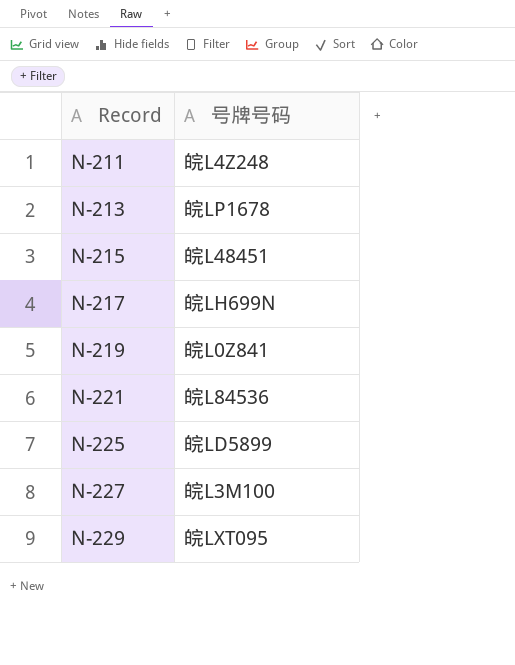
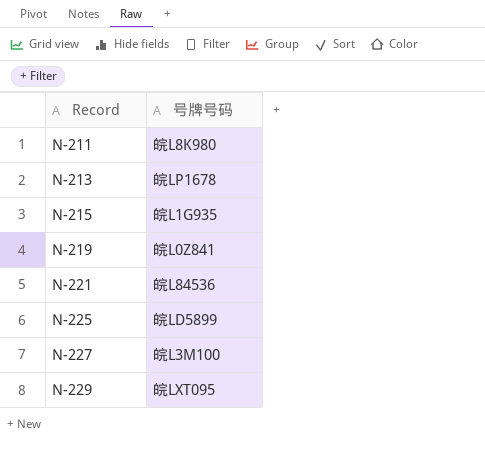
row N-217: 皖LH699N -> none
N-211 | 号牌号码: 皖L4Z248 -> 皖L8K980
N-215 | 号牌号码: 皖L48451 -> 皖L1G935

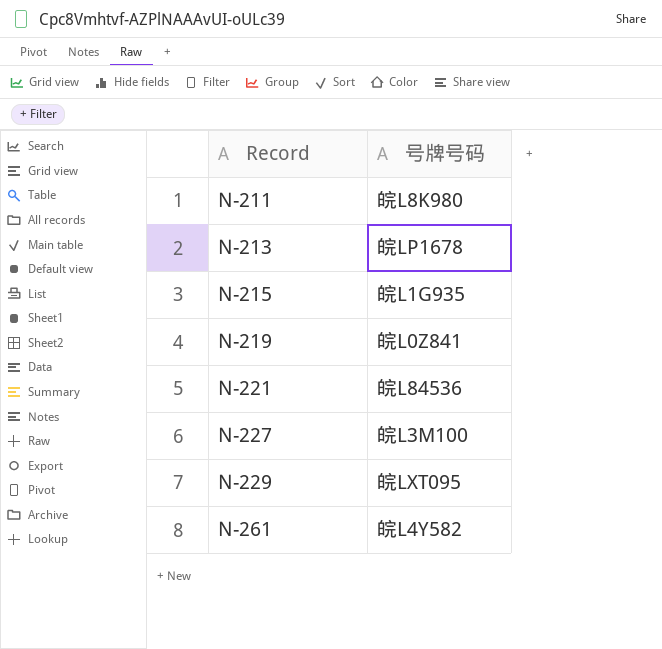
row N-225: 皖LD5899 -> none
row N-261: none -> 皖L4Y582

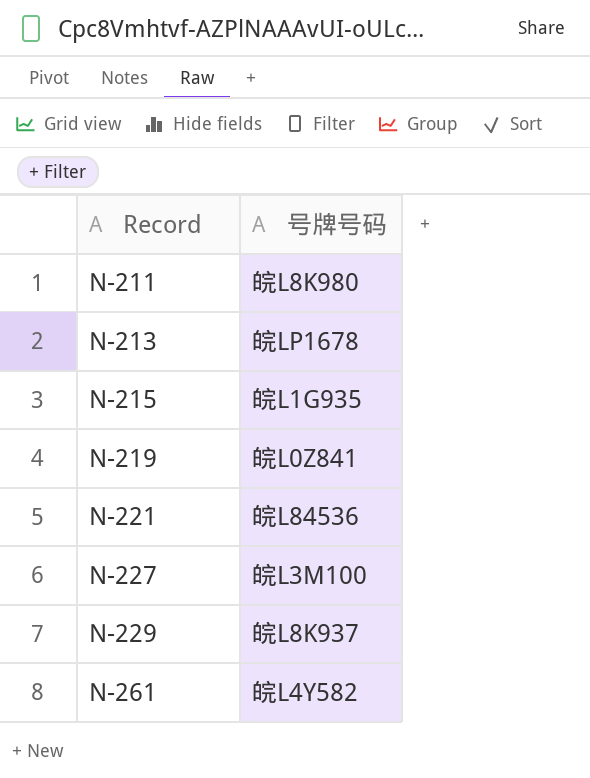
N-229 | 号牌号码: 皖LXT095 -> 皖L8K937

